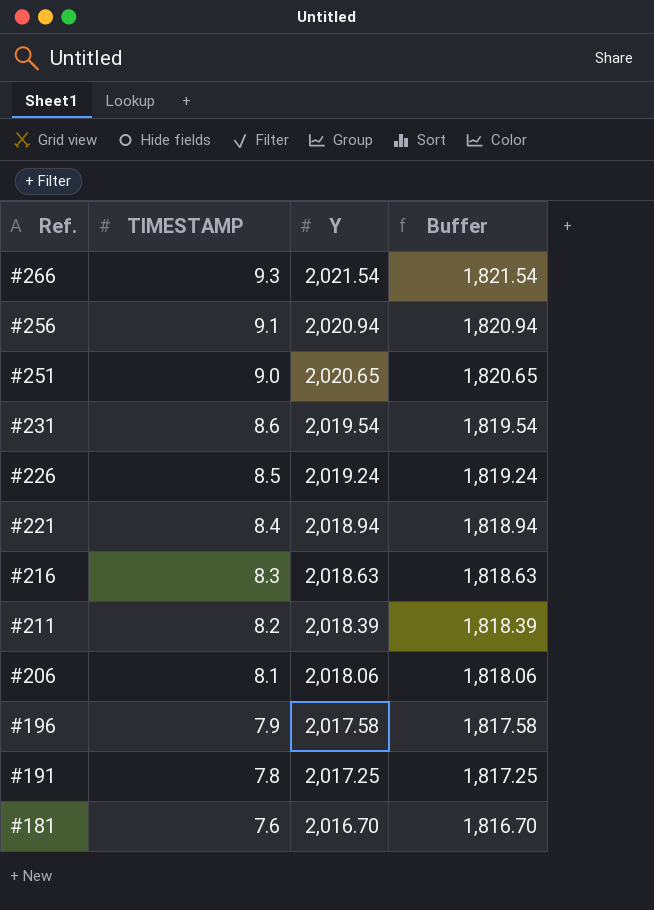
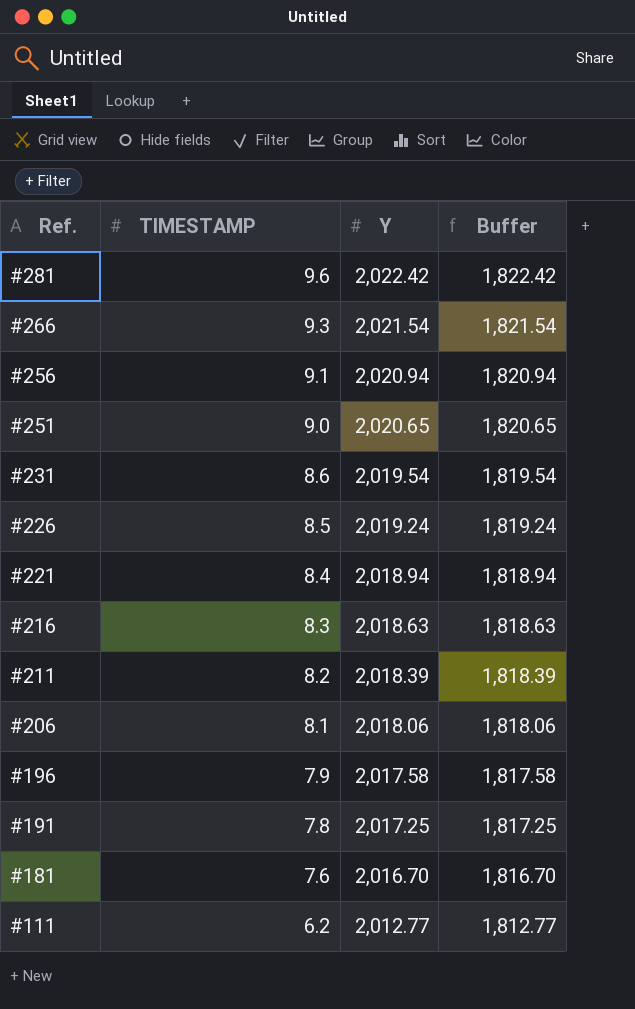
row #281: none -> 9.6 | 2,022.42 | 1,822.42
row #111: none -> 6.2 | 2,012.77 | 1,812.77

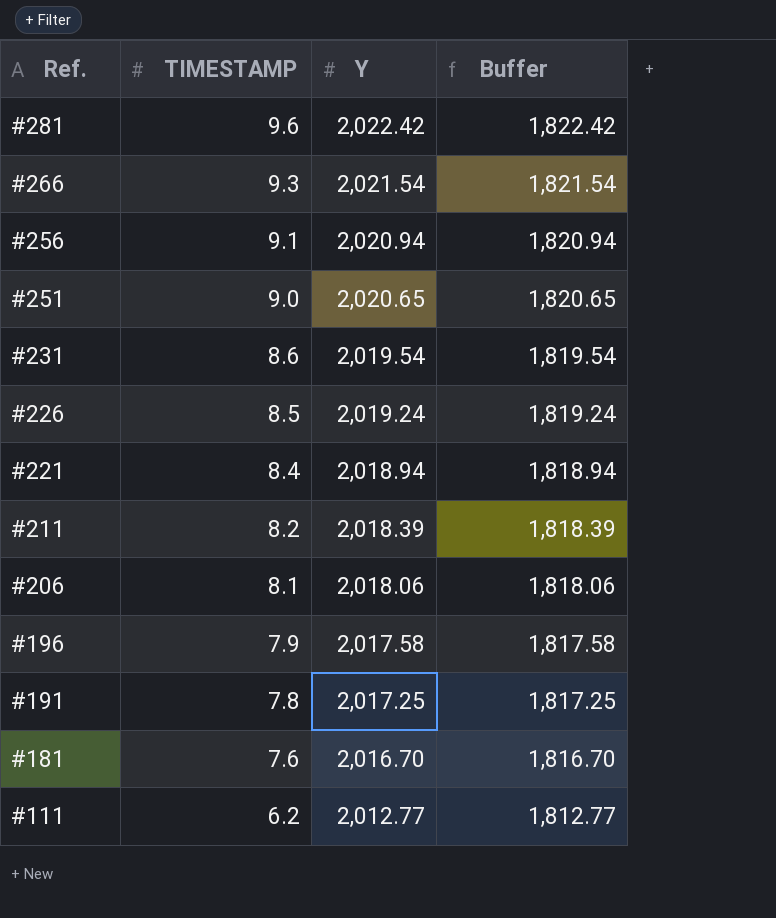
row #216: 8.3 | 2,018.63 | 1,818.63 -> none

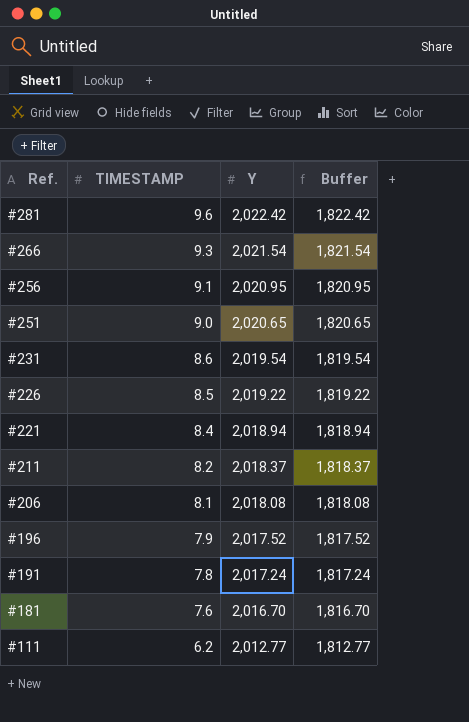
#256 | Y: 2,020.94 -> 2,020.95
#256 | Buffer: 1,820.94 -> 1,820.95
#226 | Y: 2,019.24 -> 2,019.22
#226 | Buffer: 1,819.24 -> 1,819.22
#211 | Y: 2,018.39 -> 2,018.37
#211 | Buffer: 1,818.39 -> 1,818.37
#206 | Y: 2,018.06 -> 2,018.08
#206 | Buffer: 1,818.06 -> 1,818.08
#196 | Y: 2,017.58 -> 2,017.52
#196 | Buffer: 1,817.58 -> 1,817.52
#191 | Y: 2,017.25 -> 2,017.24
#191 | Buffer: 1,817.25 -> 1,817.24

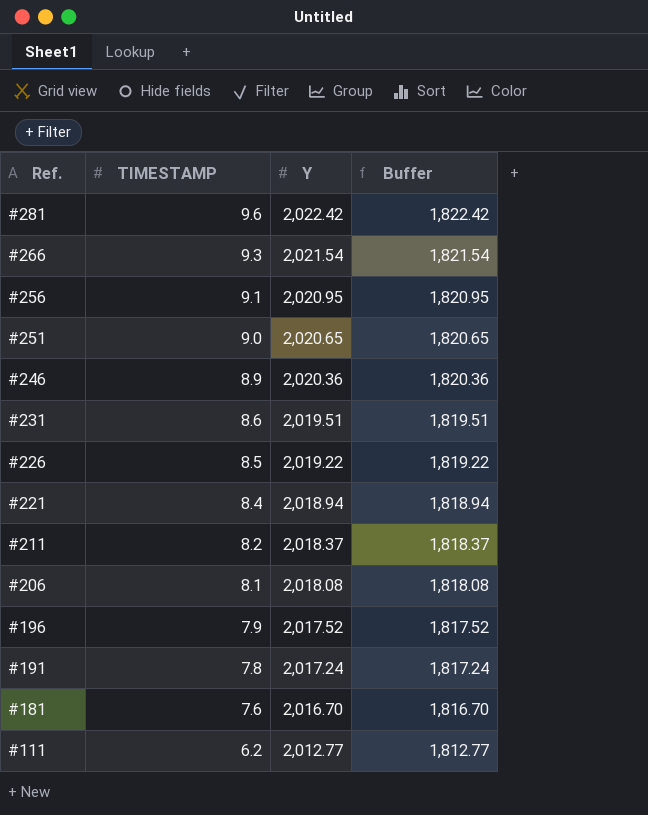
row #246: none -> 8.9 | 2,020.36 | 1,820.36
#231 | Y: 2,019.54 -> 2,019.51
#231 | Buffer: 1,819.54 -> 1,819.51

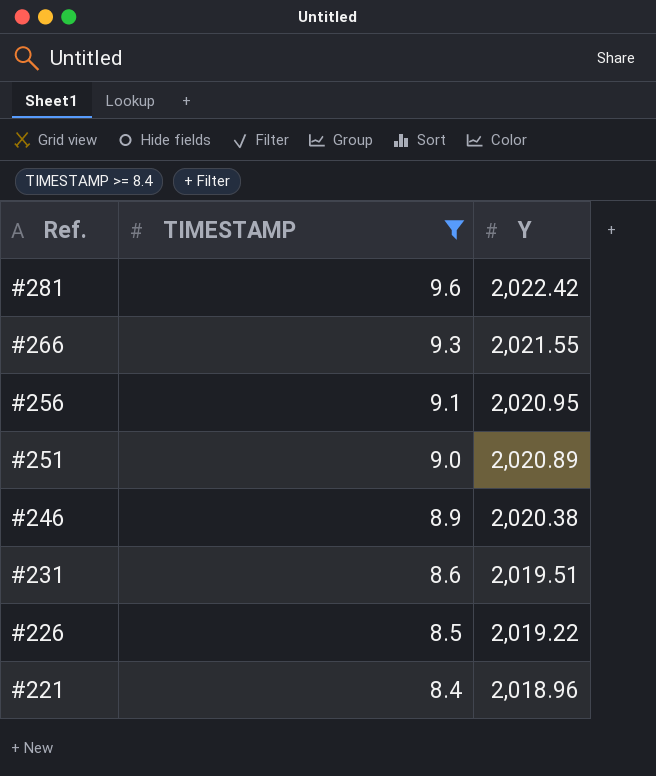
filter: none -> TIMESTAMP >= 8.4
column Buffer | formula: [Y] - 200 -> none
#266 | Y: 2,021.54 -> 2,021.55
#251 | Y: 2,020.65 -> 2,020.89
#246 | Y: 2,020.36 -> 2,020.38
#221 | Y: 2,018.94 -> 2,018.96

